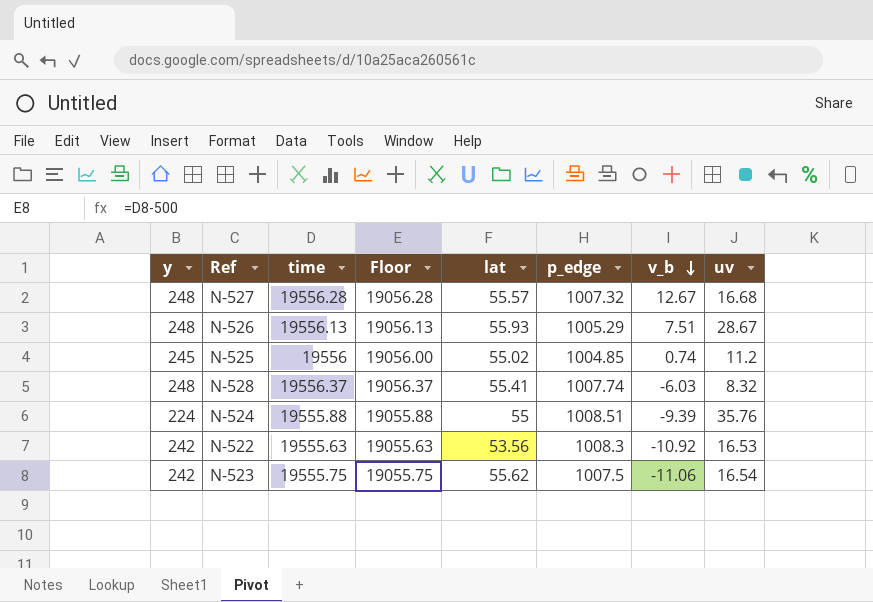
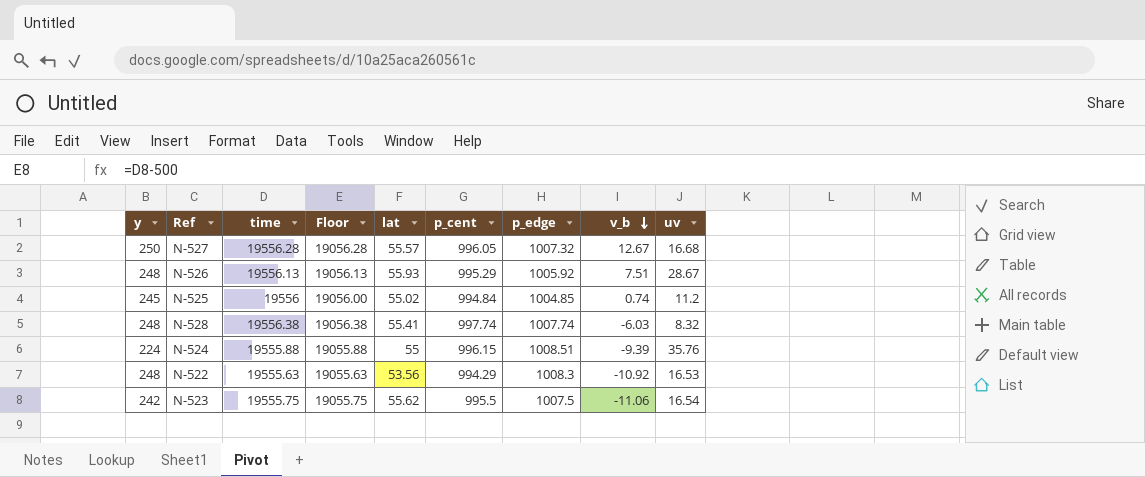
column p_cent | position: none -> 6
N-527 | y: 248 -> 250
N-526 | p_edge: 1005.29 -> 1005.92
N-528 | time: 19556.37 -> 19556.38
N-528 | Floor: 19056.37 -> 19056.38
N-522 | y: 242 -> 248

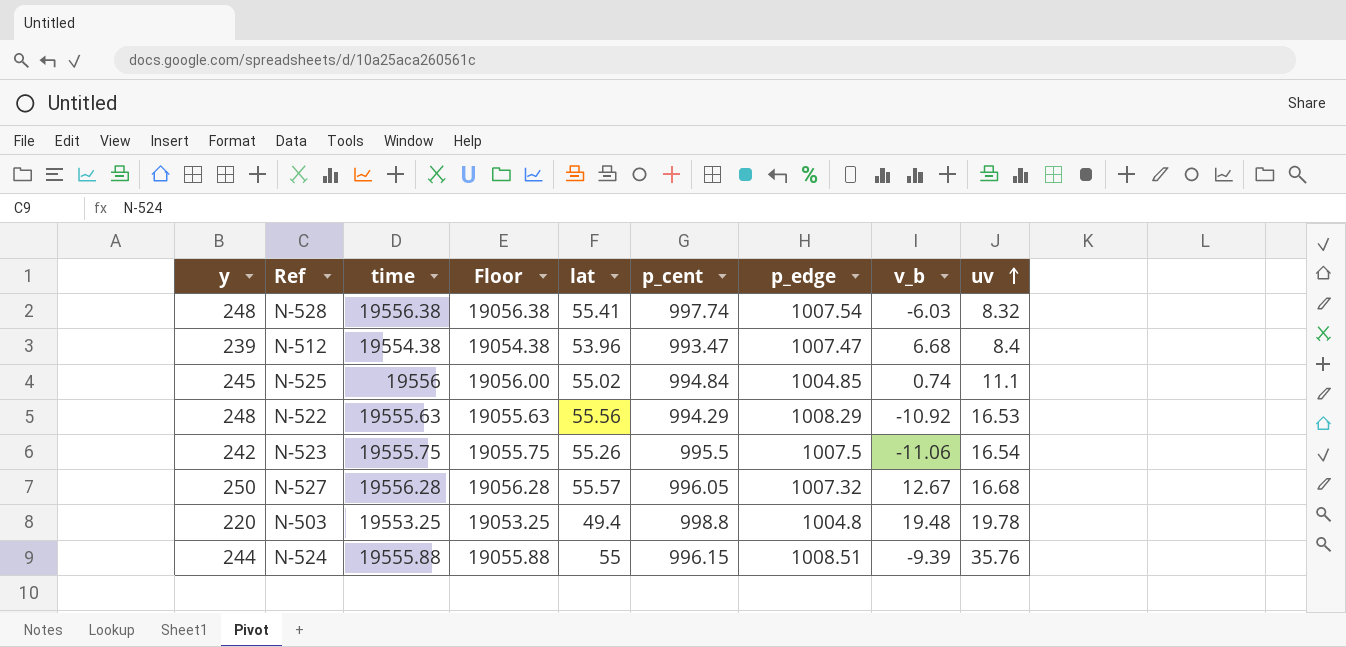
row order: v_b descending -> uv ascending
row N-526: 248 | 19556.13 | 19056.13 | 55.93 | 995.29 | 1005.92 | 7.51 | 28.67 -> none
N-528 | p_edge: 1007.74 -> 1007.54
row N-512: none -> 239 | 19554.38 | 19054.38 | 53.96 | 993.47 | 1007.47 | 6.68 | 8.4
N-525 | uv: 11.2 -> 11.1
N-522 | lat: 53.56 -> 55.56
N-522 | p_edge: 1008.3 -> 1008.29
N-523 | lat: 55.62 -> 55.26
row N-503: none -> 220 | 19553.25 | 19053.25 | 49.4 | 998.8 | 1004.8 | 19.48 | 19.78
N-524 | y: 224 -> 244

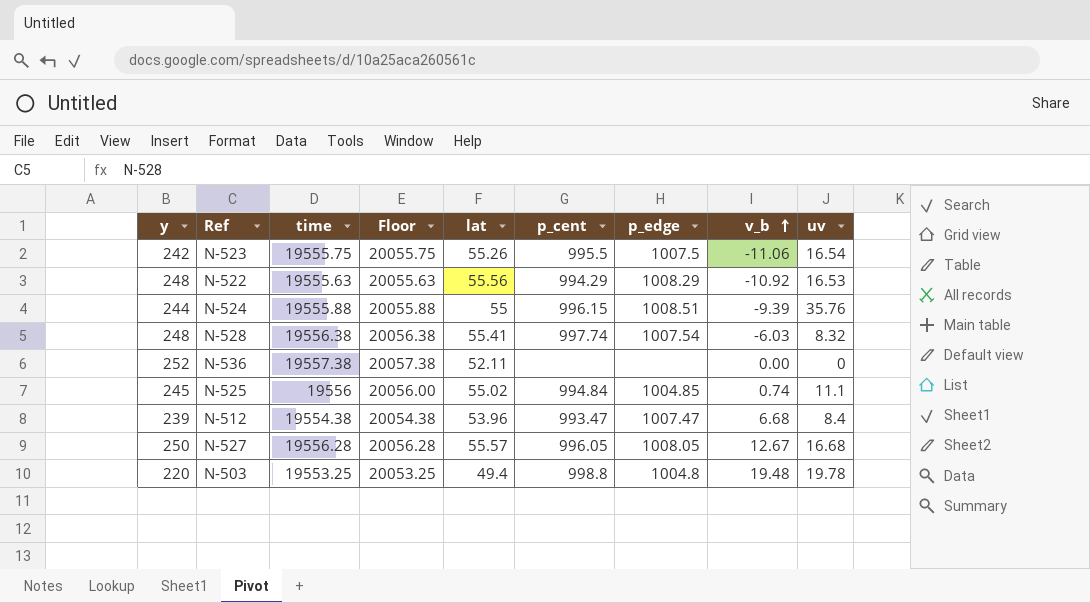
row order: uv ascending -> v_b ascending
column Floor | formula: [time] - 500 -> [time] + 500
row N-536: none -> 252 | 19557.38 | 20057.38 | 52.11 | none | none | 0.00 | 0
N-527 | p_edge: 1007.32 -> 1008.05

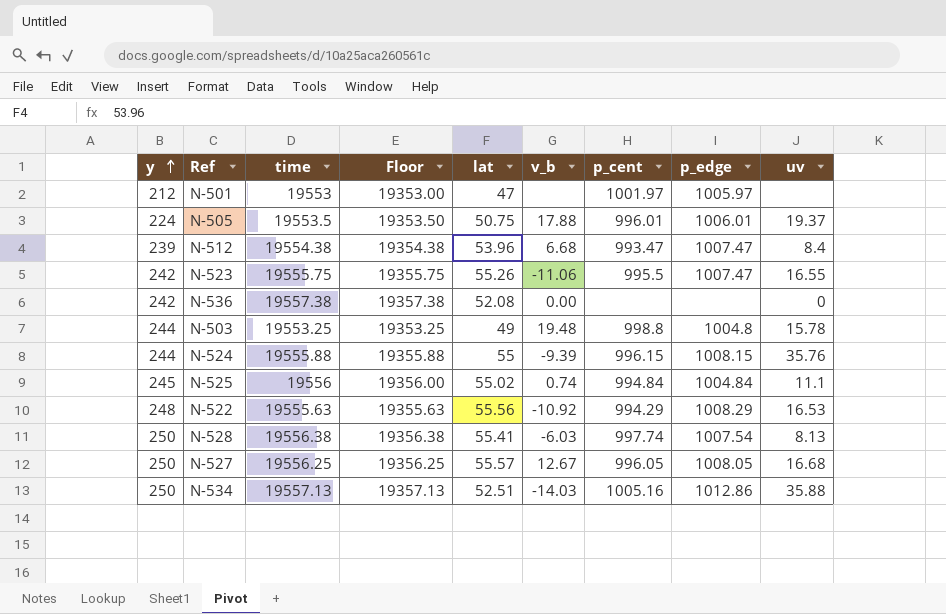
row order: v_b ascending -> y ascending
column Floor | formula: [time] + 500 -> [time] - 200
column v_b | position: 8 -> 6
row N-501: none -> 212 | 19553 | 19353.00 | 47 | none | 1001.97 | 1005.97 | none
row N-505: none -> 224 | 19553.5 | 19353.50 | 50.75 | 17.88 | 996.01 | 1006.01 | 19.37
N-523 | p_edge: 1007.5 -> 1007.47
N-523 | uv: 16.54 -> 16.55
N-536 | y: 252 -> 242
N-536 | lat: 52.11 -> 52.08
N-503 | y: 220 -> 244
N-503 | lat: 49.4 -> 49
N-503 | uv: 19.78 -> 15.78
N-524 | p_edge: 1008.51 -> 1008.15
N-525 | p_edge: 1004.85 -> 1004.84
N-528 | y: 248 -> 250
N-528 | uv: 8.32 -> 8.13
N-527 | time: 19556.28 -> 19556.25
row N-534: none -> 250 | 19557.13 | 19357.13 | 52.51 | -14.03 | 1005.16 | 1012.86 | 35.88

